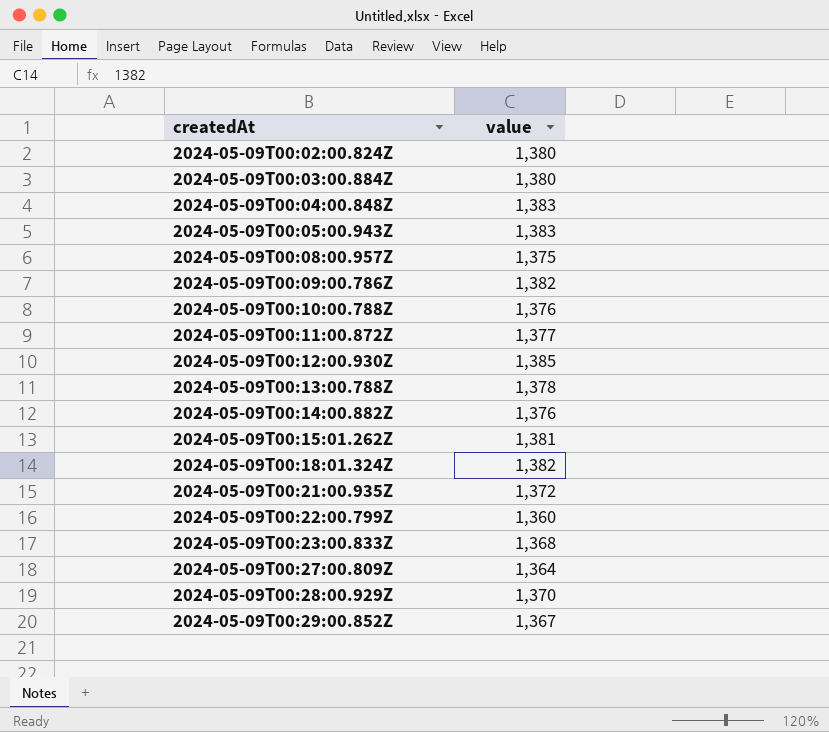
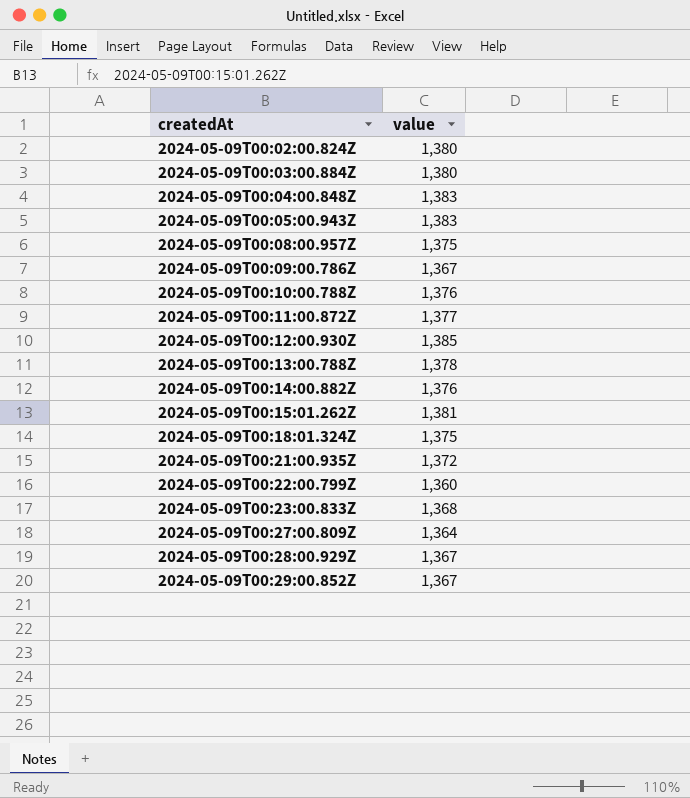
2024-05-09T00:09:00.786Z | value: 1,382 -> 1,367
2024-05-09T00:18:01.324Z | value: 1,382 -> 1,375
2024-05-09T00:28:00.929Z | value: 1,370 -> 1,367

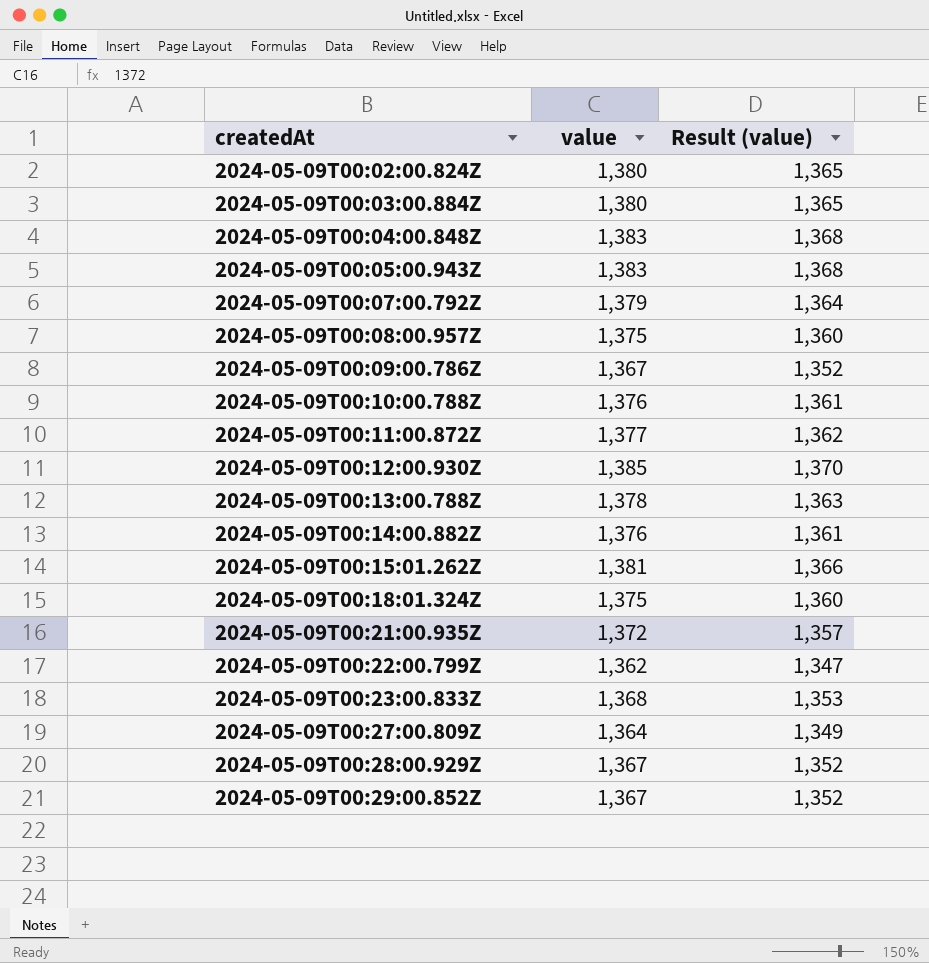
column Result (value) | formula: none -> [value] - 15
row 2024-05-09T00:07:00.792Z: none -> 1,379 | 1,364
2024-05-09T00:22:00.799Z | value: 1,360 -> 1,362

